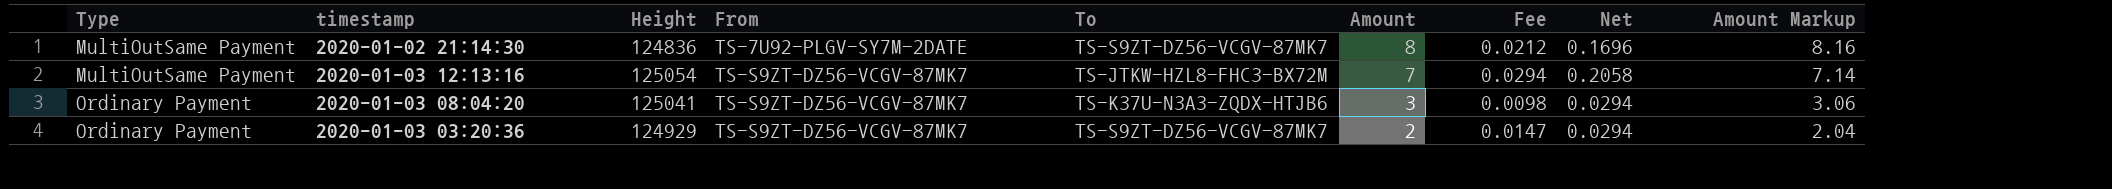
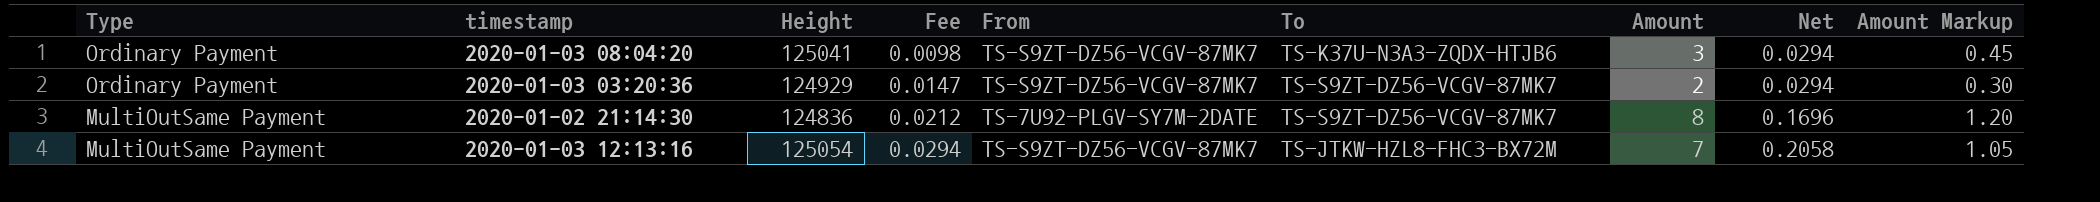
row order: Type ascending -> Type descending
column Fee | position: 7 -> 4
column Amount Markup | formula: [Amount] * 1.02 -> [Amount] * 0.15

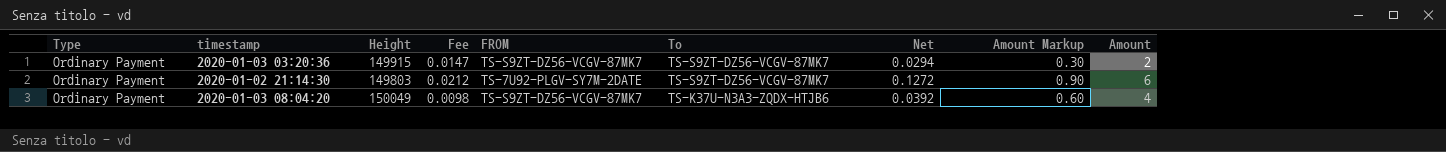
row order: Type descending -> To descending
column name: From -> FROM
column Amount | position: 7 -> 9
row 2020-01-03 12:13:16: MultiOutSame Payment | 125054 | 0.0294 | TS-S9ZT-DZ56-VCGV-87MK7 | TS-JTKW-HZL8-FHC3-BX72M | 7 | 0.2058 | 1.05 -> none
2020-01-03 03:20:36 | Height: 124929 -> 149915
2020-01-02 21:14:30 | Type: MultiOutSame Payment -> Ordinary Payment
2020-01-02 21:14:30 | Height: 124836 -> 149803
2020-01-02 21:14:30 | Net: 0.1696 -> 0.1272
2020-01-02 21:14:30 | Amount Markup: 1.20 -> 0.90
2020-01-02 21:14:30 | Amount: 8 -> 6
2020-01-03 08:04:20 | Height: 125041 -> 150049
2020-01-03 08:04:20 | Net: 0.0294 -> 0.0392
2020-01-03 08:04:20 | Amount Markup: 0.45 -> 0.60
2020-01-03 08:04:20 | Amount: 3 -> 4

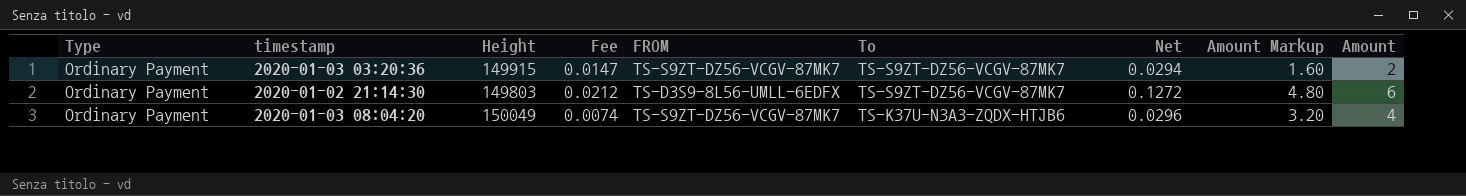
column Amount Markup | formula: [Amount] * 0.15 -> [Amount] * 0.8
2020-01-02 21:14:30 | FROM: TS-7U92-PLGV-SY7M-2DATE -> TS-D3S9-8L56-UMLL-6EDFX
2020-01-03 08:04:20 | Fee: 0.0098 -> 0.0074
2020-01-03 08:04:20 | Net: 0.0392 -> 0.0296

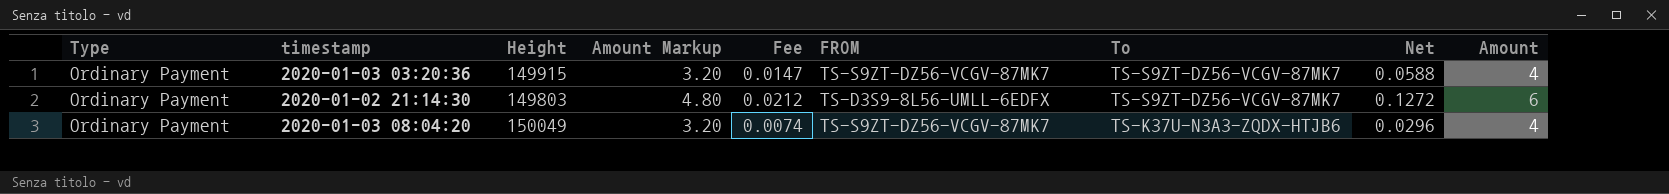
column Amount Markup | position: 8 -> 4
2020-01-03 03:20:36 | Amount Markup: 1.60 -> 3.20
2020-01-03 03:20:36 | Net: 0.0294 -> 0.0588
2020-01-03 03:20:36 | Amount: 2 -> 4

